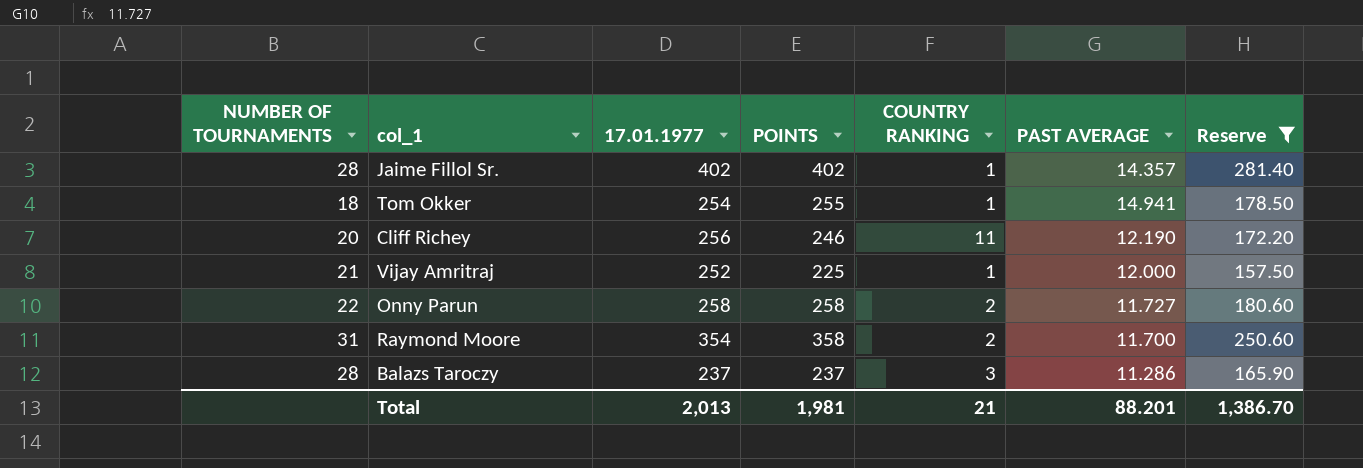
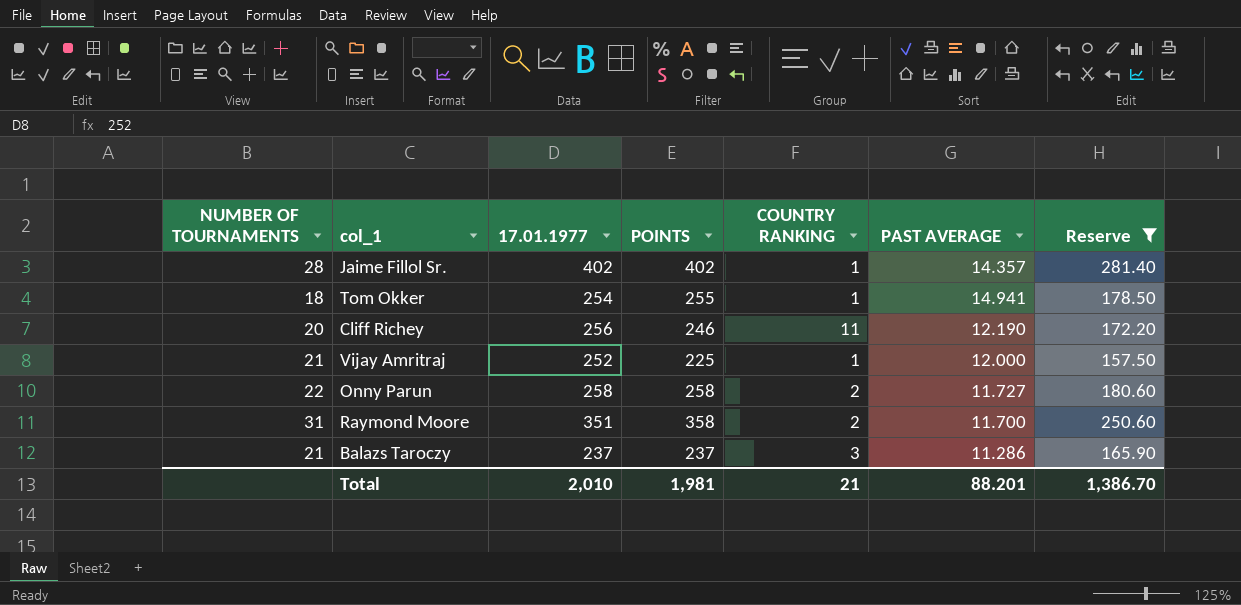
Raymond Moore | 17.01.1977: 354 -> 351
Balazs Taroczy | NUMBER OF TOURNAMENTS: 28 -> 21
Total | 17.01.1977: 2,013 -> 2,010

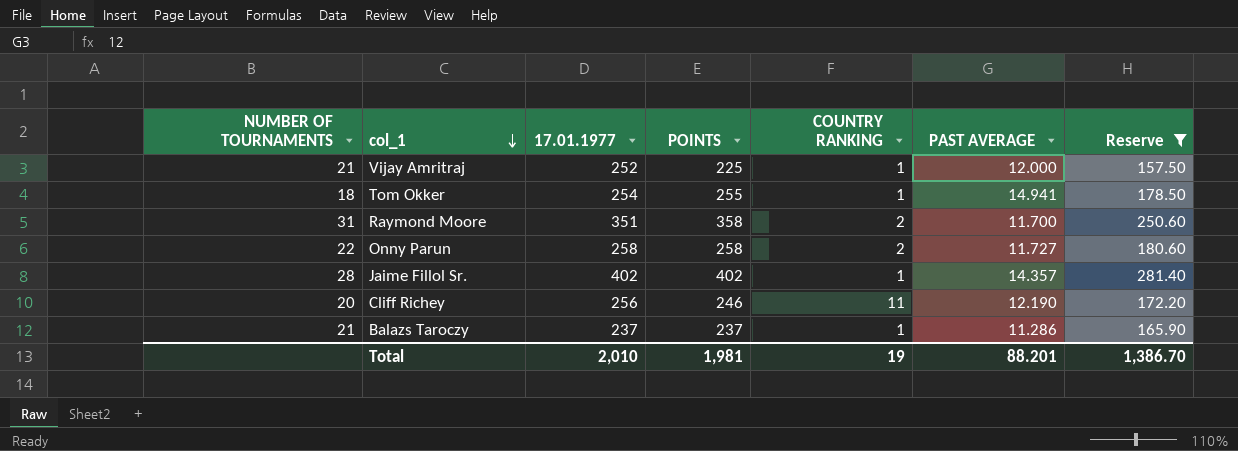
row order: none -> col_1 descending
Balazs Taroczy | COUNTRY RANKING: 3 -> 1
Total | COUNTRY RANKING: 21 -> 19

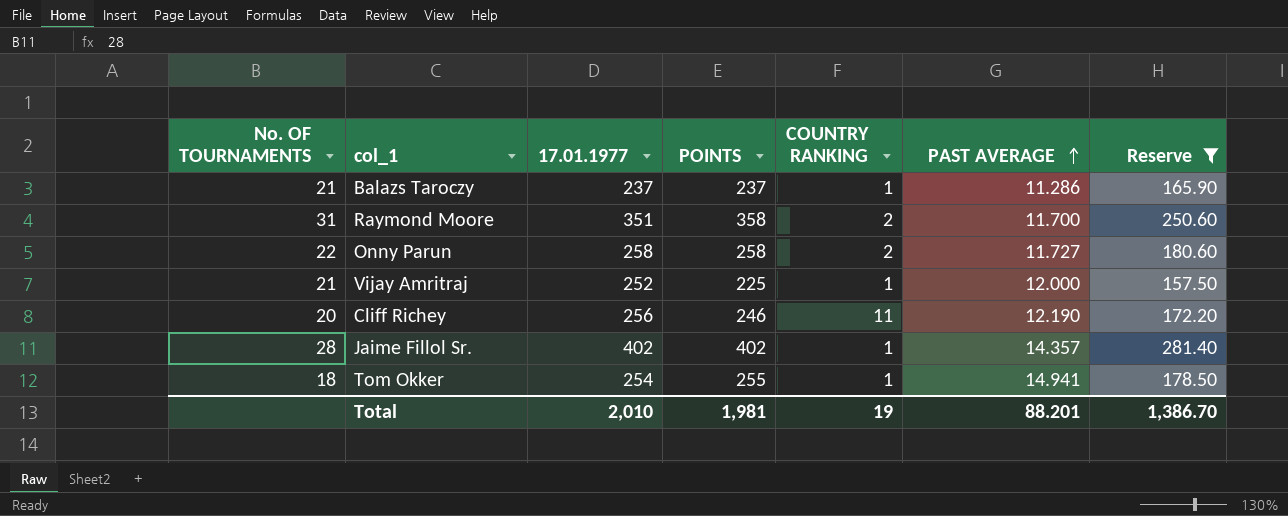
row order: col_1 descending -> PAST AVERAGE ascending
column name: NUMBER OF TOURNAMENTS -> No. OF TOURNAMENTS

